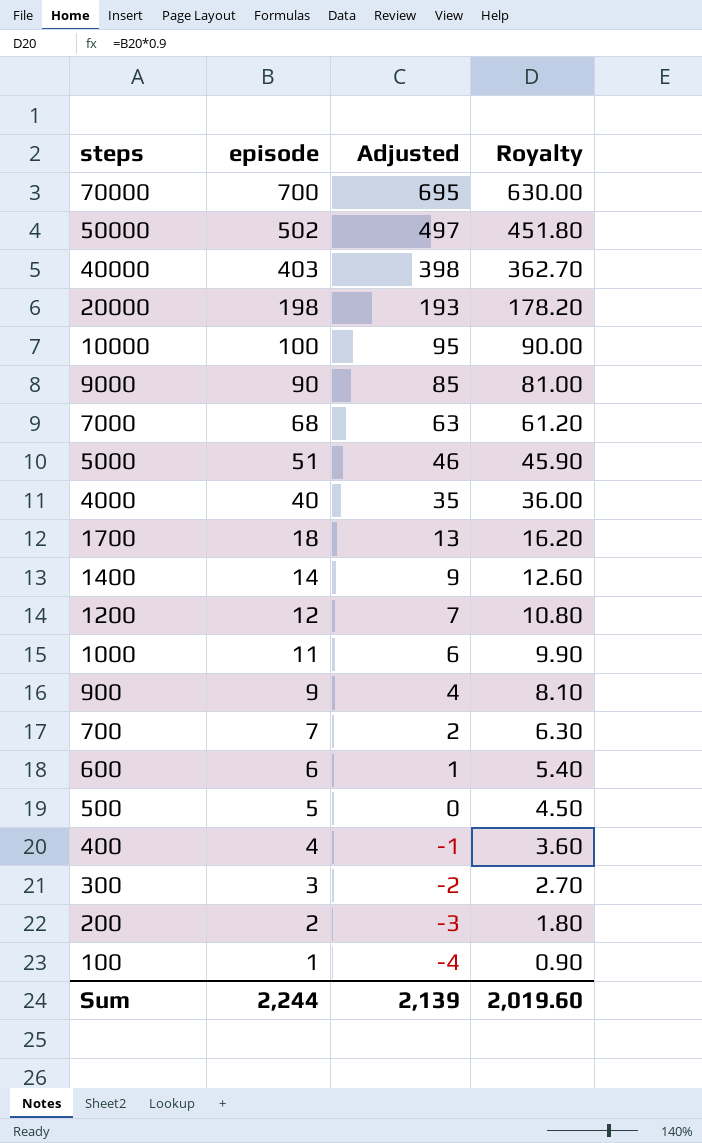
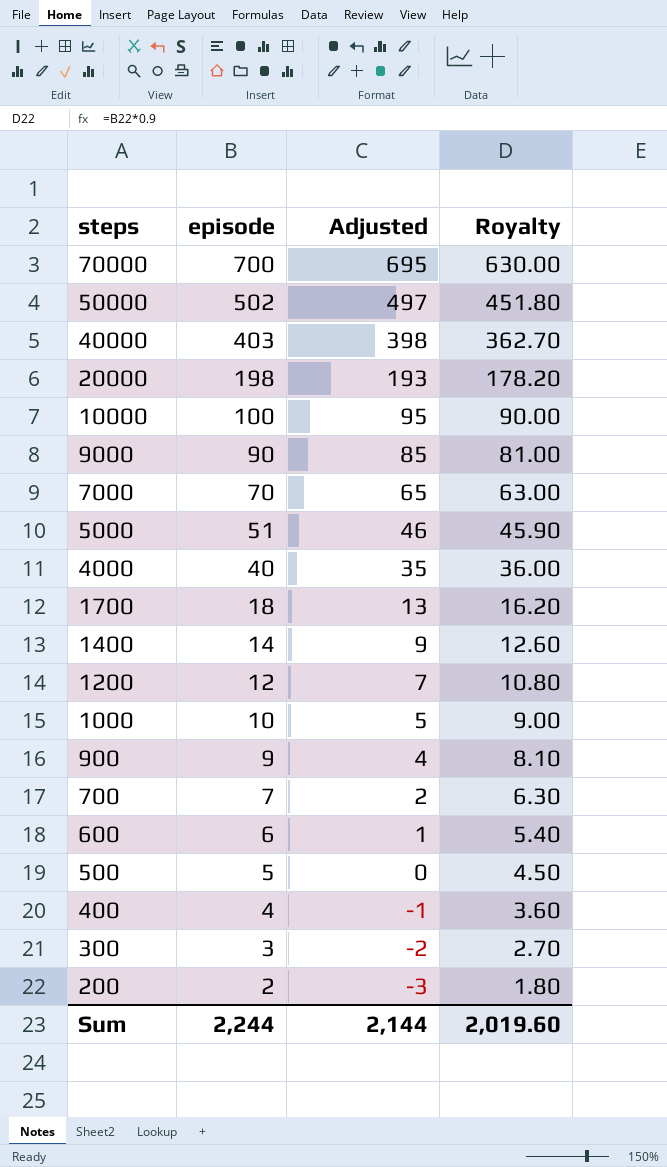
row 100: 1 | -4 | 0.90 -> none
7000 | episode: 68 -> 70
7000 | Adjusted: 63 -> 65
7000 | Royalty: 61.20 -> 63.00
1000 | episode: 11 -> 10
1000 | Adjusted: 6 -> 5
1000 | Royalty: 9.90 -> 9.00
Sum | Adjusted: 2,139 -> 2,144

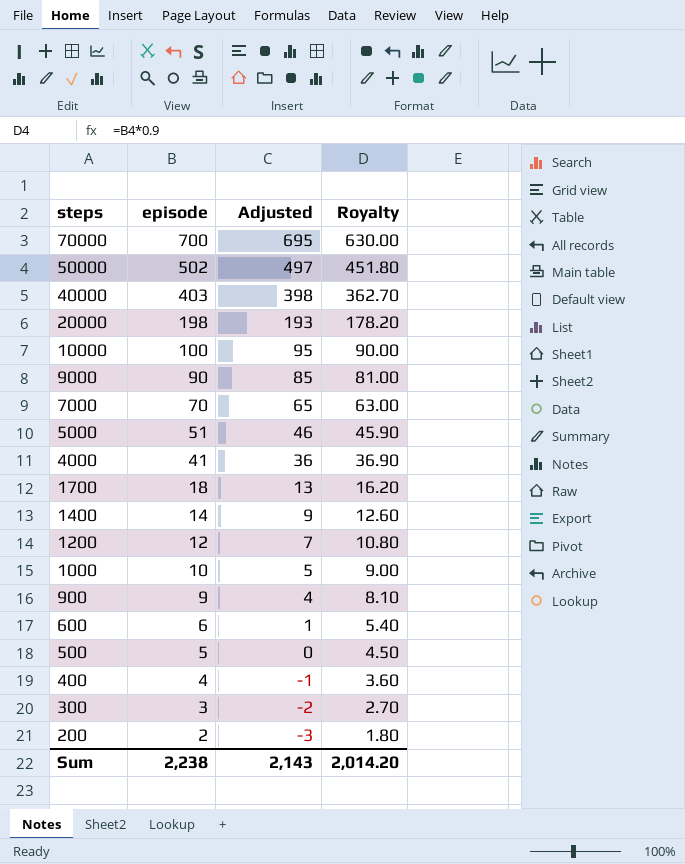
row 700: 7 | 2 | 6.30 -> none
4000 | episode: 40 -> 41
4000 | Adjusted: 35 -> 36
4000 | Royalty: 36.00 -> 36.90
Sum | episode: 2,244 -> 2,238
Sum | Adjusted: 2,144 -> 2,143
Sum | Royalty: 2,019.60 -> 2,014.20

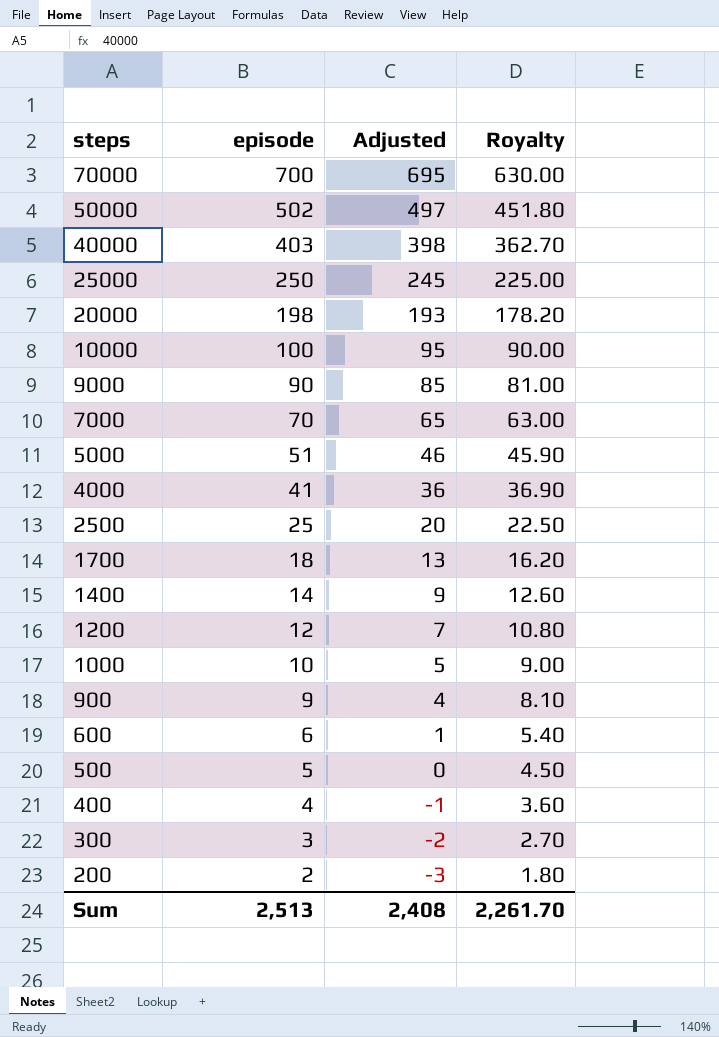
row 25000: none -> 250 | 245 | 225.00
row 2500: none -> 25 | 20 | 22.50
Sum | episode: 2,238 -> 2,513
Sum | Adjusted: 2,143 -> 2,408
Sum | Royalty: 2,014.20 -> 2,261.70

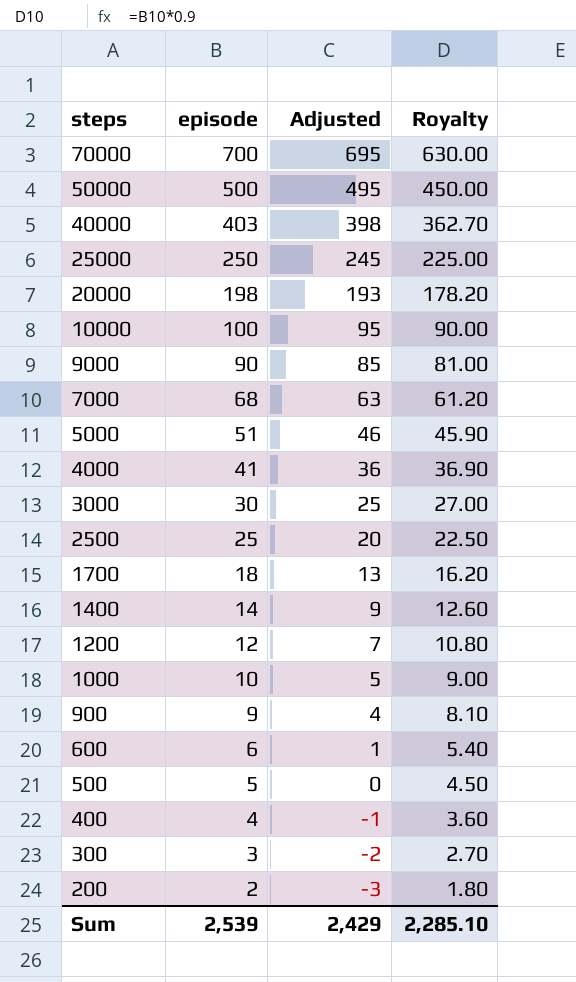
50000 | episode: 502 -> 500
50000 | Adjusted: 497 -> 495
50000 | Royalty: 451.80 -> 450.00
7000 | episode: 70 -> 68
7000 | Adjusted: 65 -> 63
7000 | Royalty: 63.00 -> 61.20
row 3000: none -> 30 | 25 | 27.00
Sum | episode: 2,513 -> 2,539
Sum | Adjusted: 2,408 -> 2,429
Sum | Royalty: 2,261.70 -> 2,285.10

